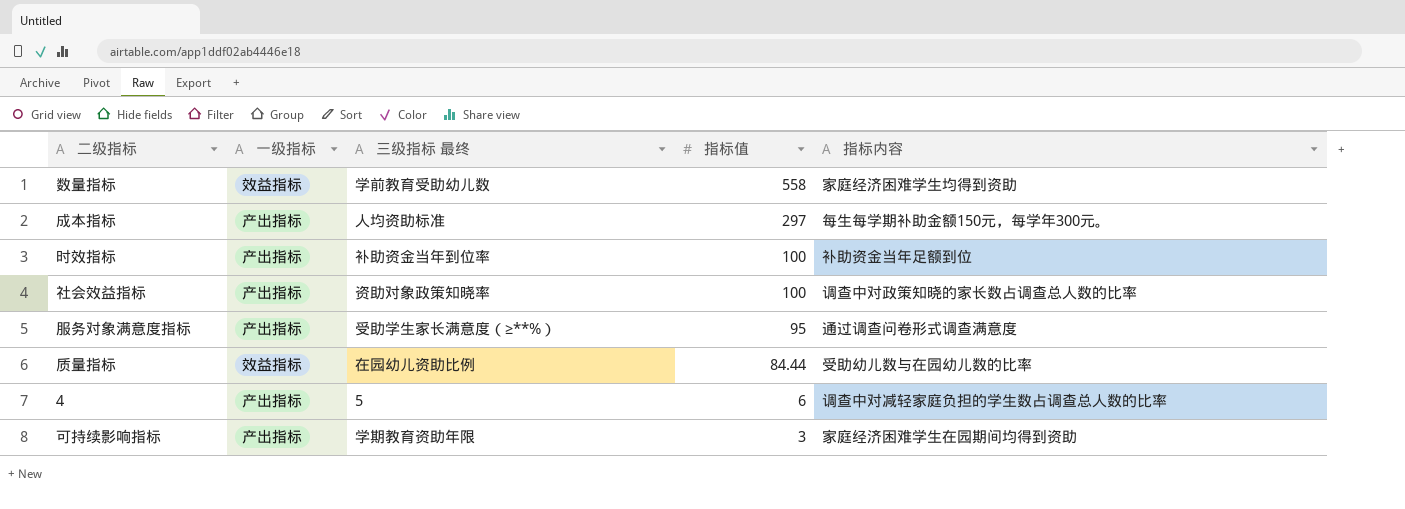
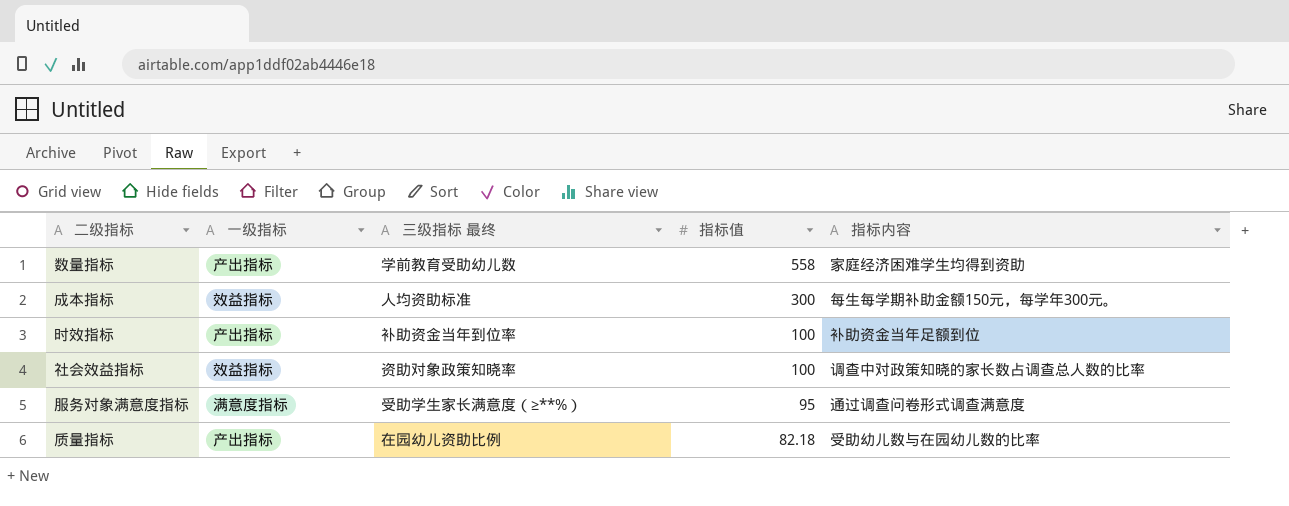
row 4: 产出指标 | 5 | 6 | 调查中对减轻家庭负担的学生数占调查总人数的比率 -> none
row 可持续影响指标: 产出指标 | 学期教育资助年限 | 3 | 家庭经济困难学生在园期间均得到资助 -> none
数量指标 | 一级指标: 效益指标 -> 产出指标
成本指标 | 一级指标: 产出指标 -> 效益指标
成本指标 | 指标值: 297 -> 300
社会效益指标 | 一级指标: 产出指标 -> 效益指标
服务对象满意度指标 | 一级指标: 产出指标 -> 满意度指标
质量指标 | 一级指标: 效益指标 -> 产出指标
质量指标 | 指标值: 84.44 -> 82.18

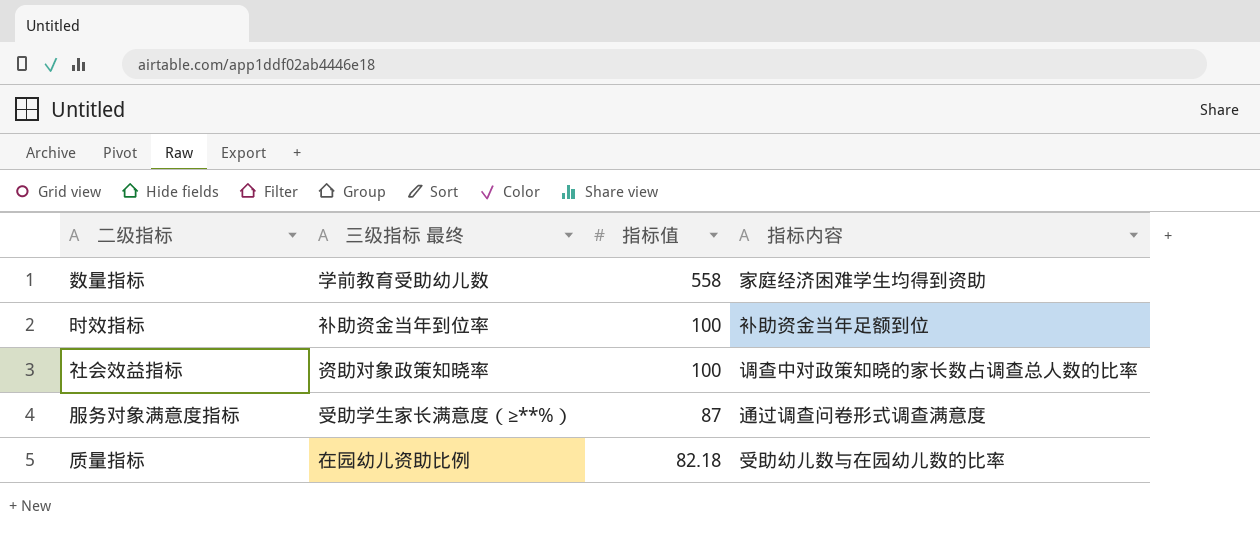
column 一级指标 | position: 2 -> none
row 成本指标: 效益指标 | 人均资助标准 | 300 | 每生每学期补助金额150元，每学年300元。 -> none
服务对象满意度指标 | 指标值: 95 -> 87

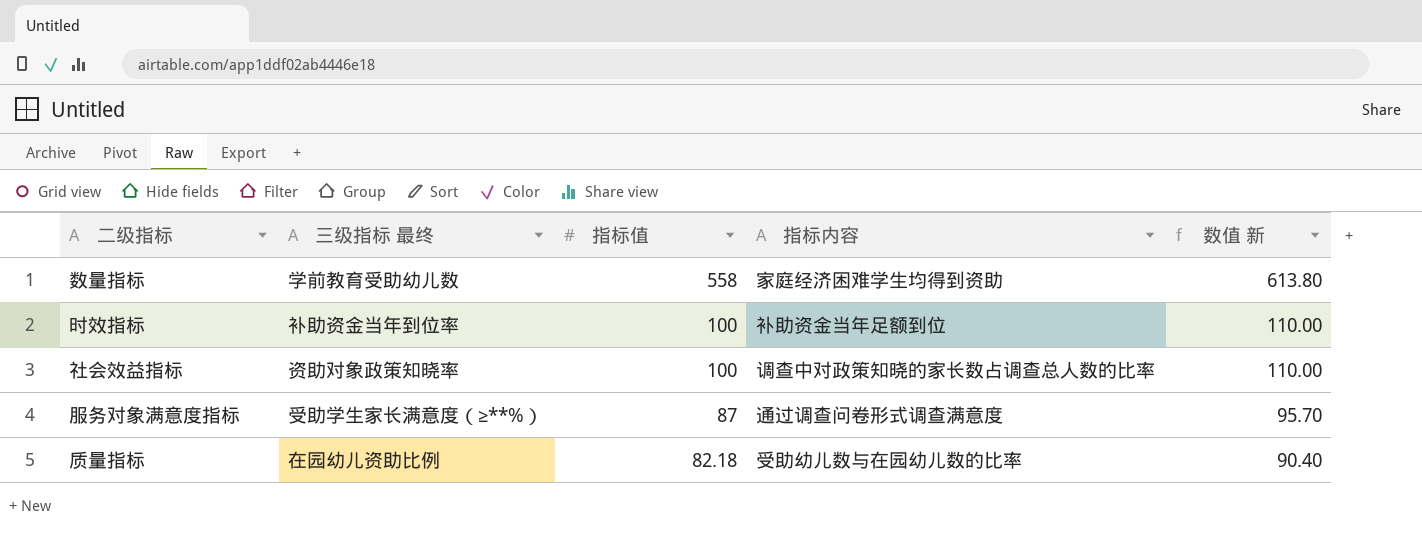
column 数值 新 | formula: none -> [指标值] * 1.1

